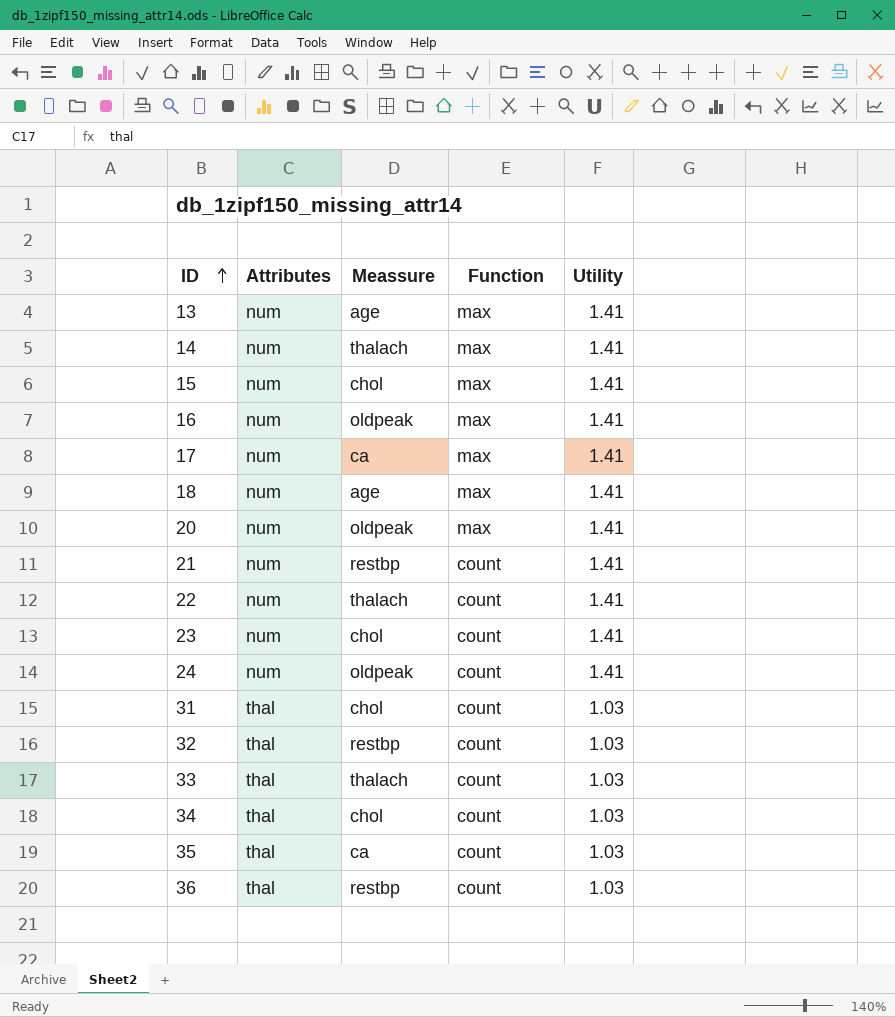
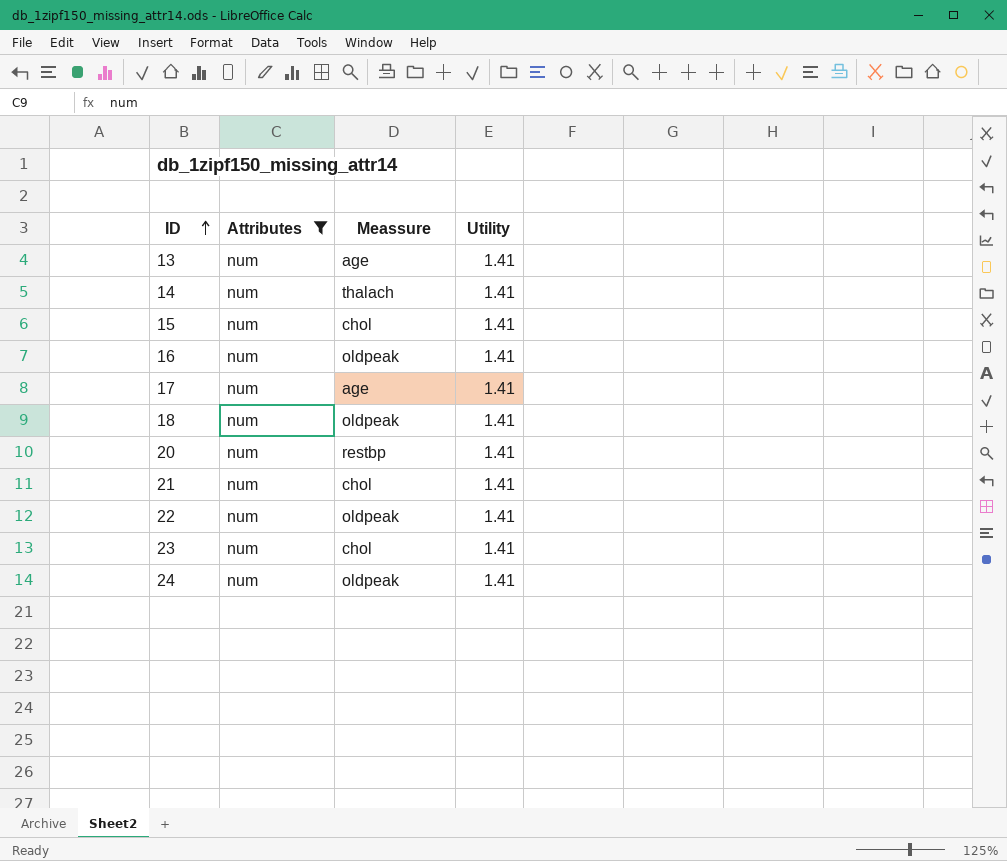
filter: none -> Attributes = num
column Function | position: 4 -> none
17 | Meassure: ca -> age
18 | Meassure: age -> oldpeak
20 | Meassure: oldpeak -> restbp
21 | Meassure: restbp -> chol
22 | Meassure: thalach -> oldpeak

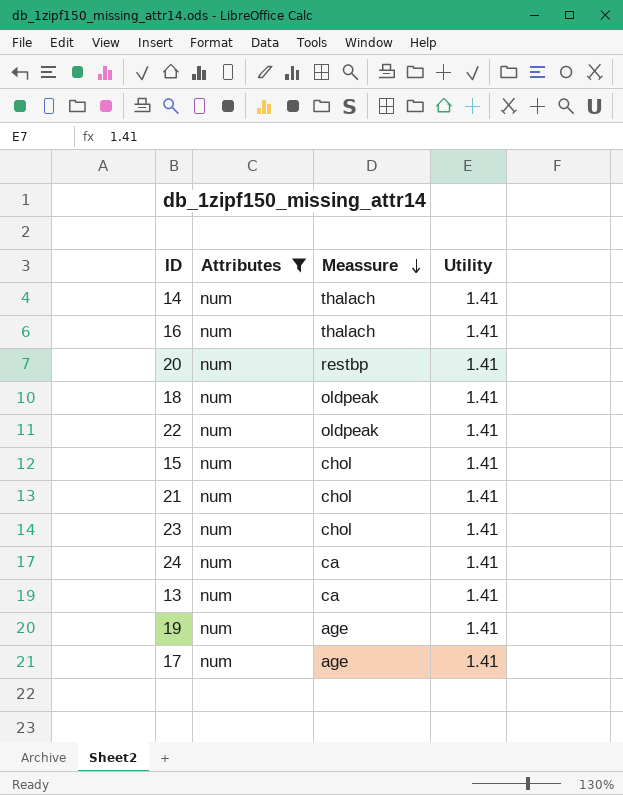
row order: ID ascending -> Meassure descending
16 | Meassure: oldpeak -> thalach
24 | Meassure: oldpeak -> ca
13 | Meassure: age -> ca
row 19: none -> num | age | 1.41

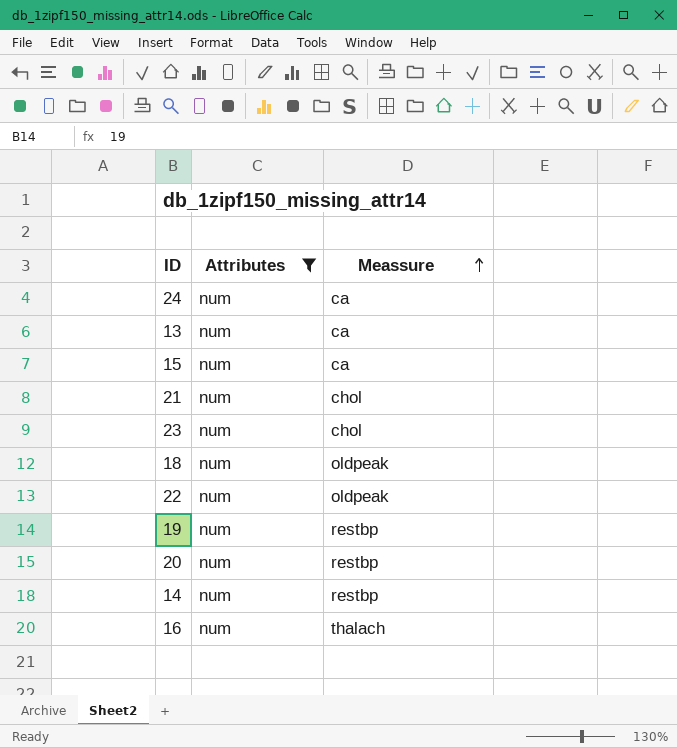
row order: Meassure descending -> Meassure ascending
column Utility | position: 4 -> none
row 17: num | age | 1.41 -> none
15 | Meassure: chol -> ca
19 | Meassure: age -> restbp
14 | Meassure: thalach -> restbp

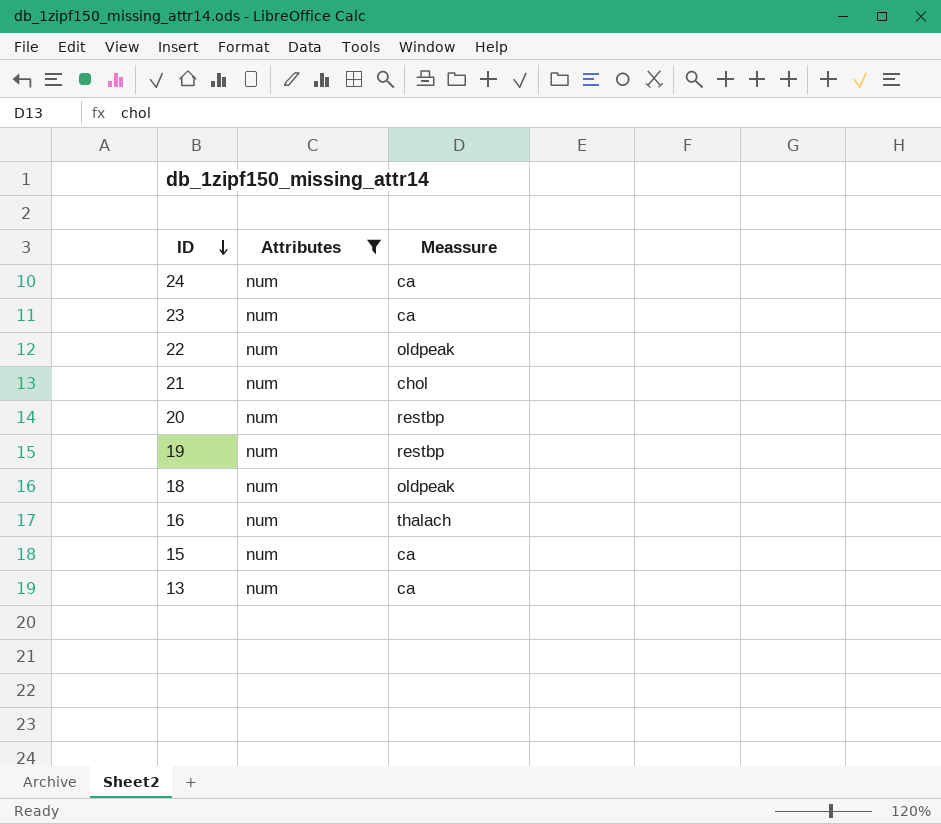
row order: Meassure ascending -> ID descending
row 14: num | restbp -> none
23 | Meassure: chol -> ca

